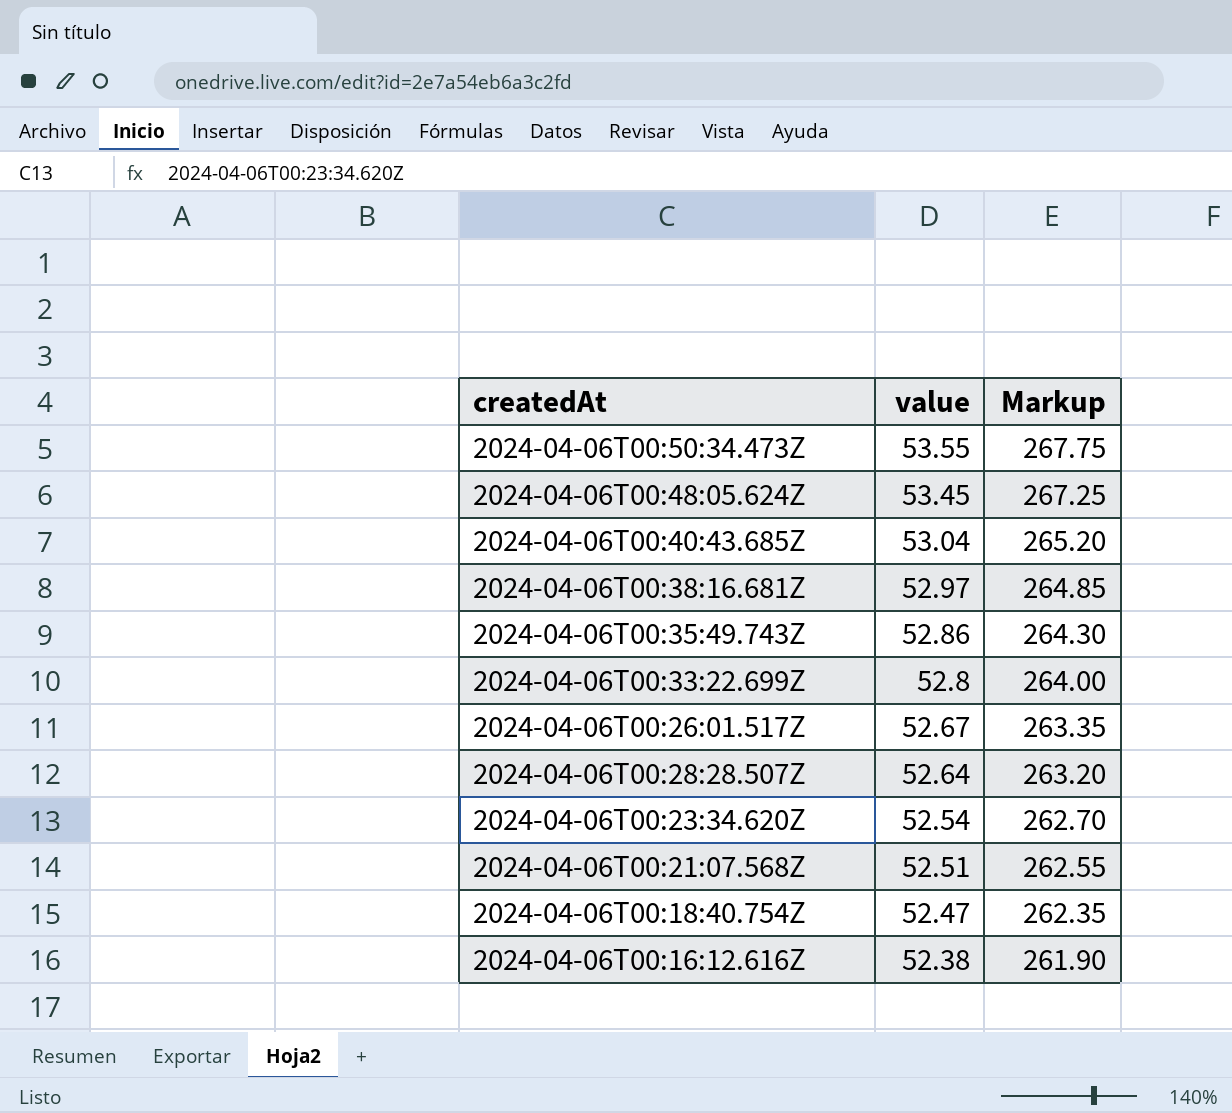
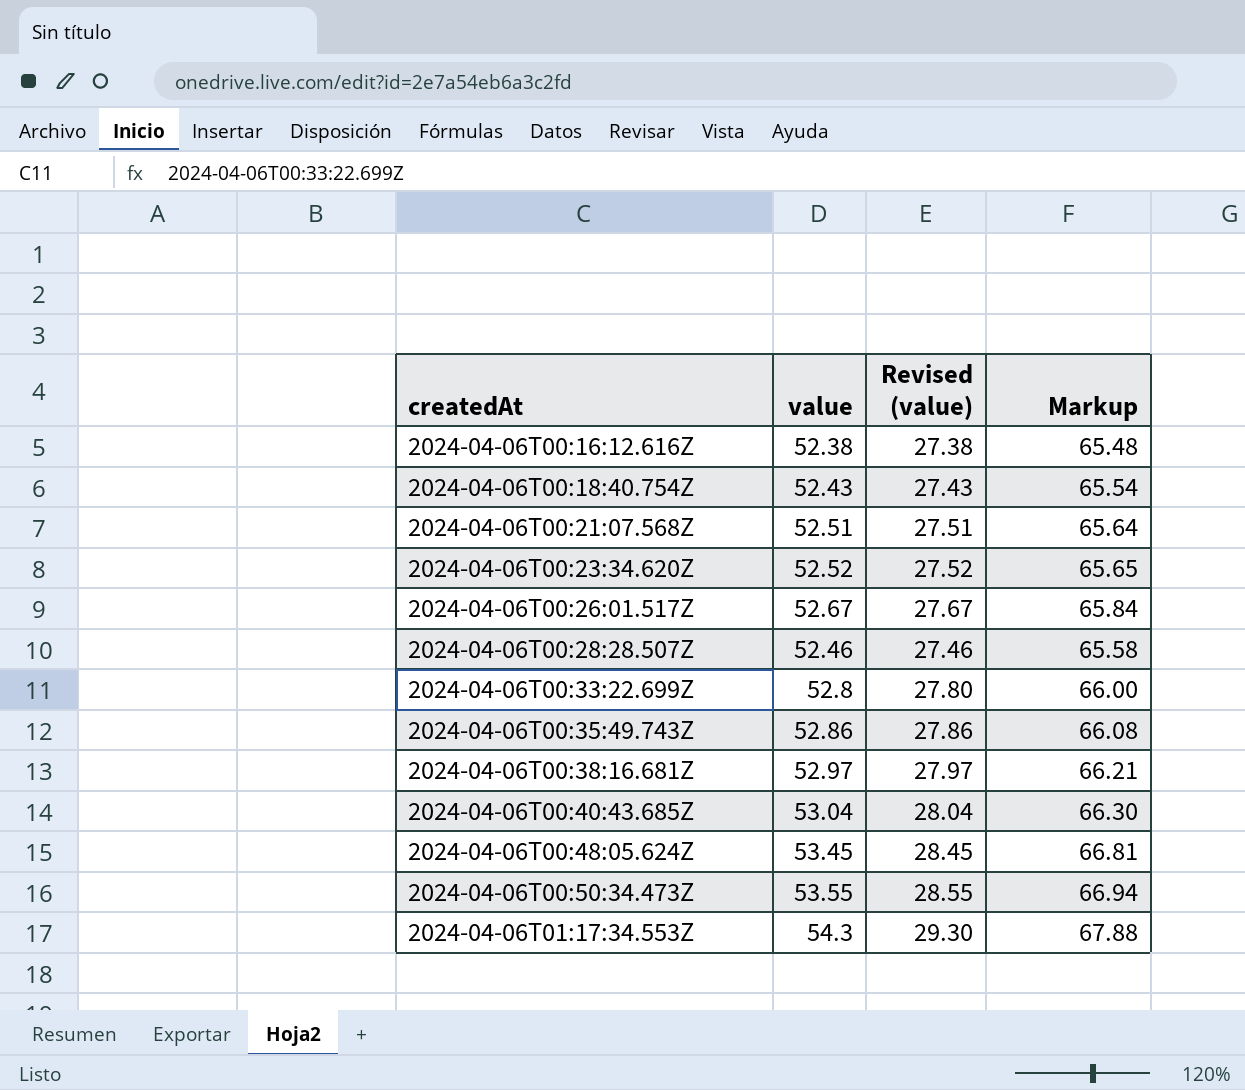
row order: value descending -> createdAt ascending
column Revised (value) | formula: none -> [value] - 25
column Markup | formula: [value] * 5 -> [value] * 1.25
2024-04-06T00:18:40.754Z | value: 52.47 -> 52.43
2024-04-06T00:23:34.620Z | value: 52.54 -> 52.52
2024-04-06T00:28:28.507Z | value: 52.64 -> 52.46
row 2024-04-06T01:17:34.553Z: none -> 54.3 | 29.30 | 67.88

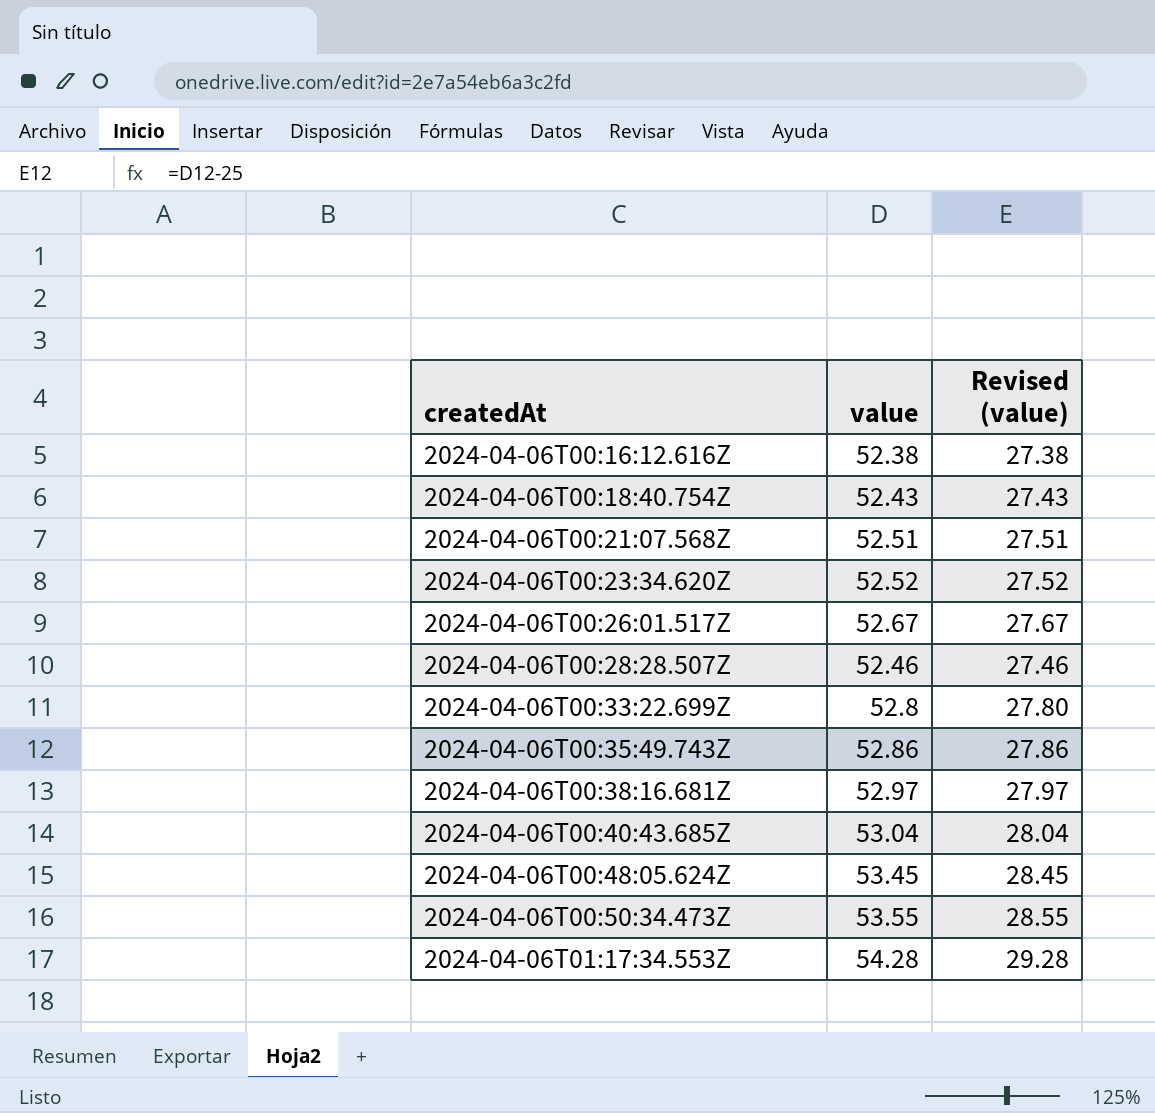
column Markup | formula: [value] * 1.25 -> none
2024-04-06T01:17:34.553Z | value: 54.3 -> 54.28
2024-04-06T01:17:34.553Z | Revised (value): 29.30 -> 29.28

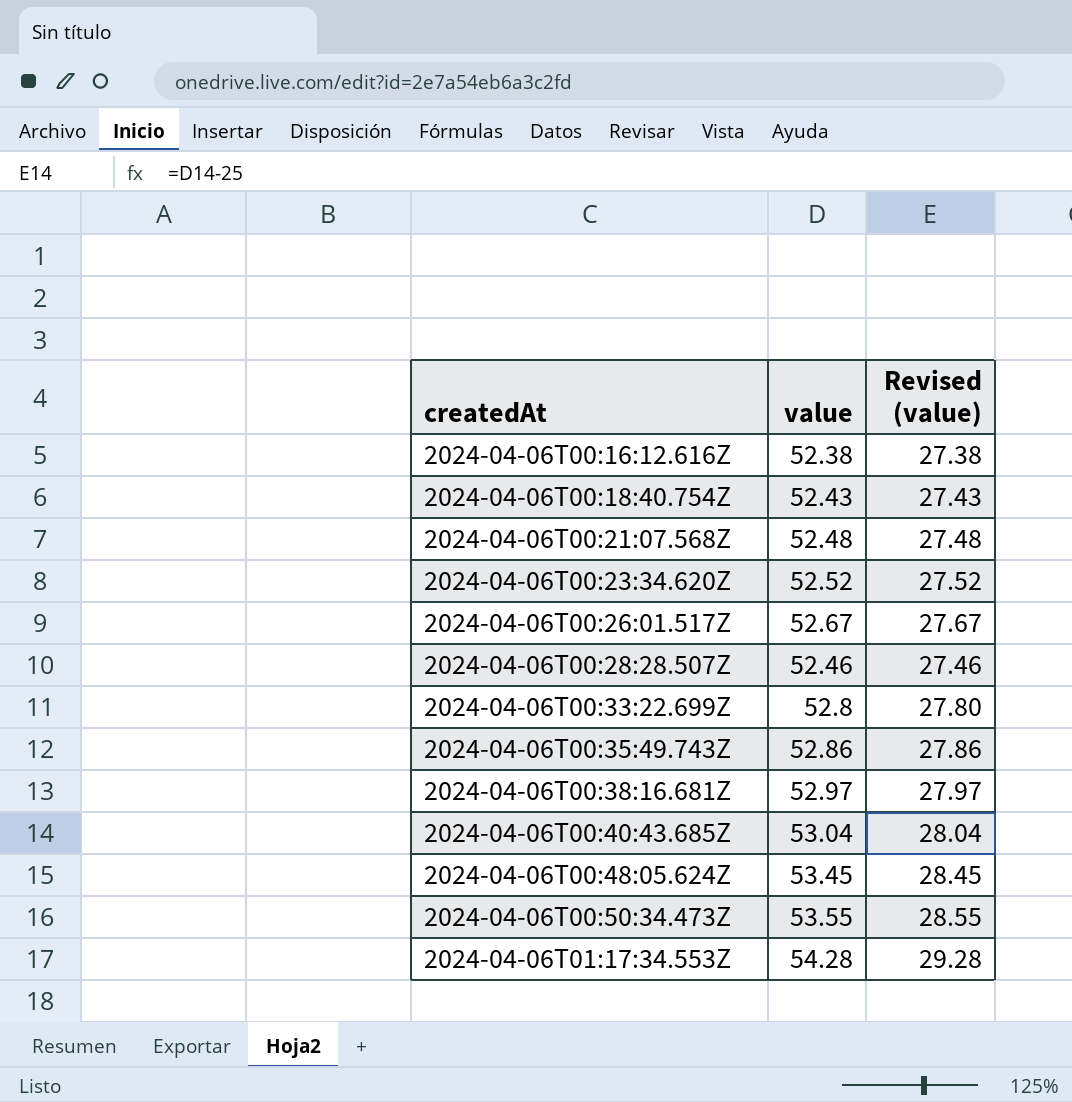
2024-04-06T00:21:07.568Z | value: 52.51 -> 52.48
2024-04-06T00:21:07.568Z | Revised (value): 27.51 -> 27.48

